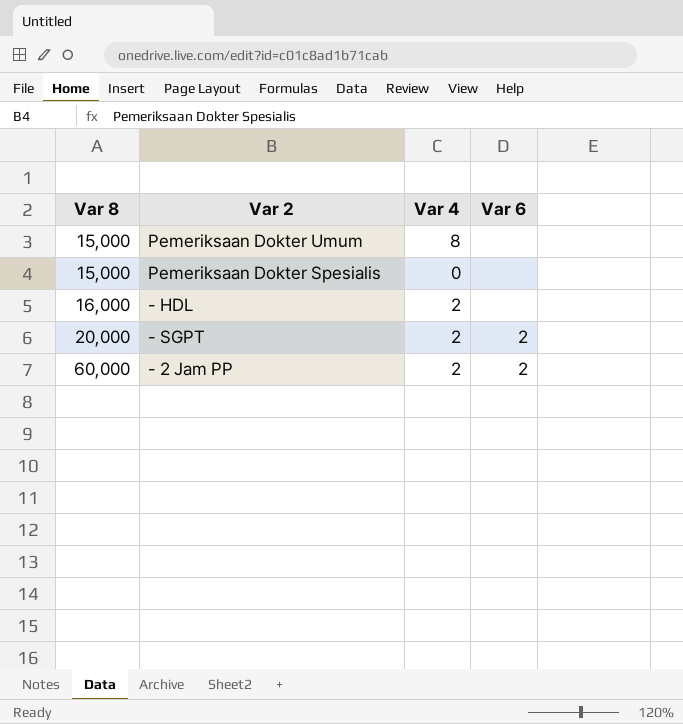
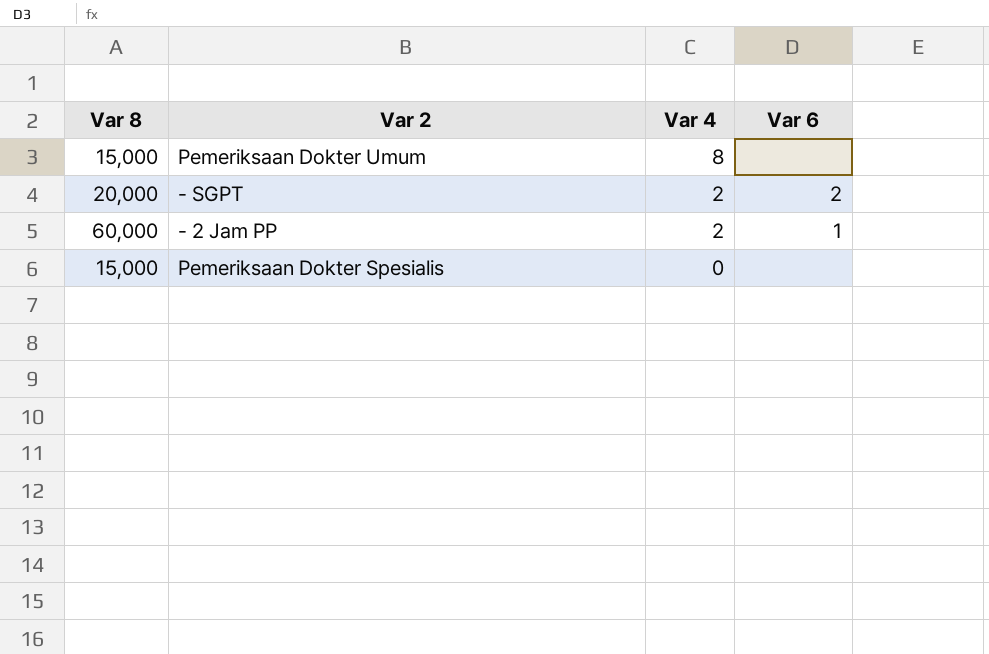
row order: Var 8 ascending -> Var 4 descending
row - HDL: 16,000 | 2 | none -> none
- 2 Jam PP | Var 6: 2 -> 1

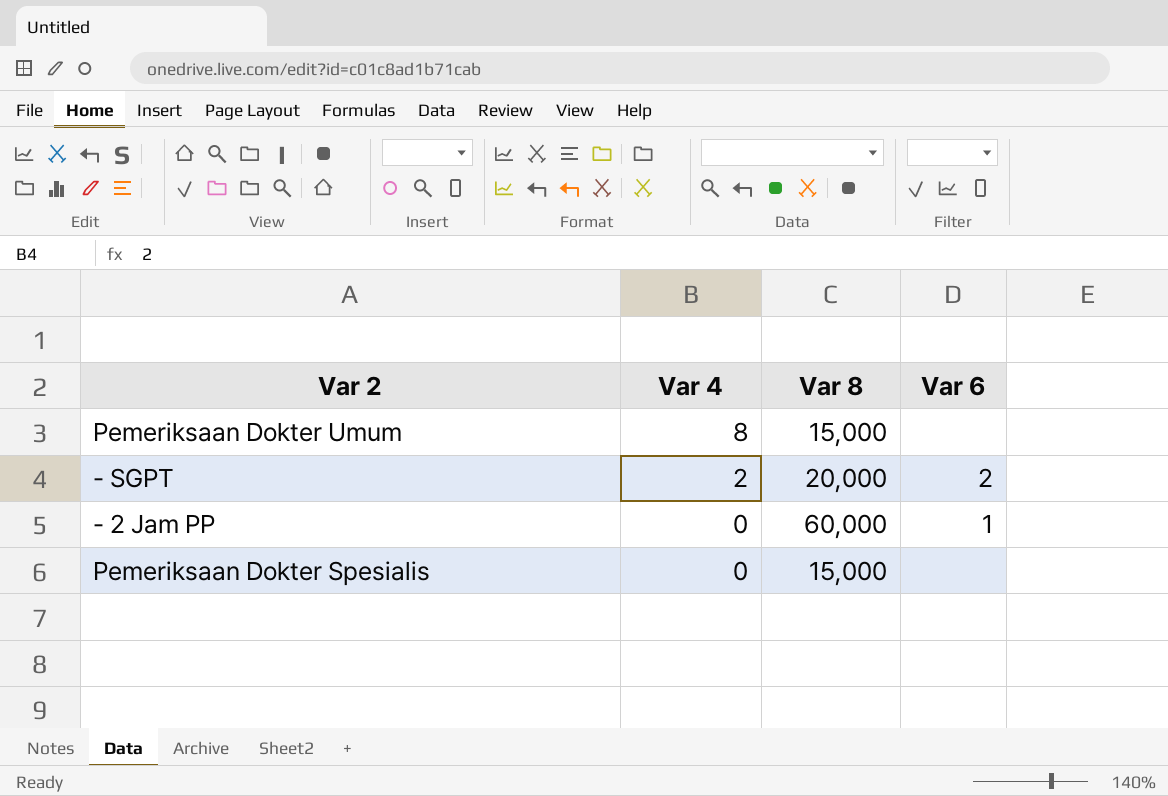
column Var 8 | position: 1 -> 3
- 2 Jam PP | Var 4: 2 -> 0

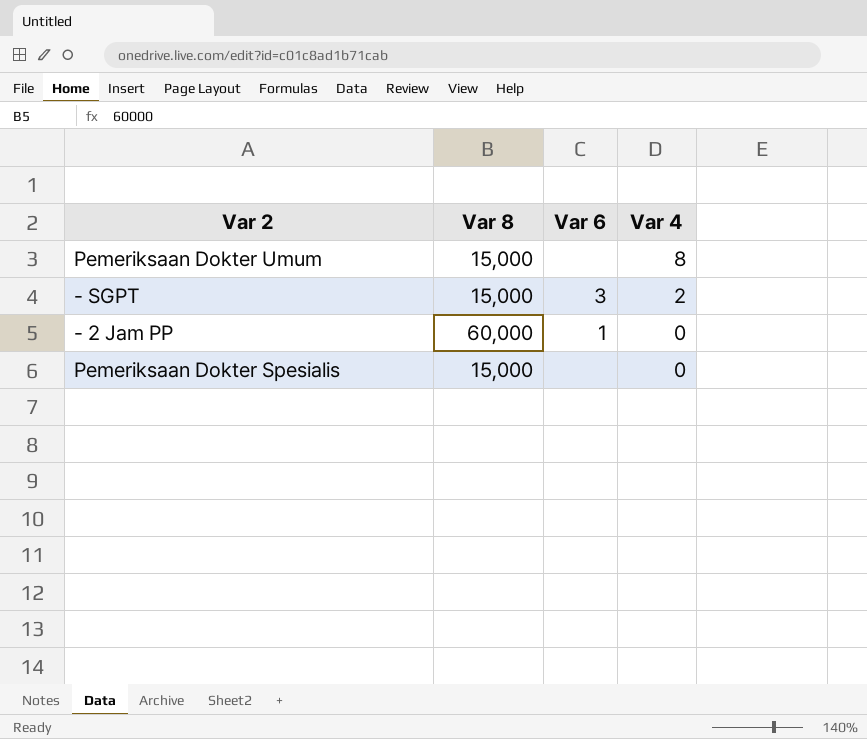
column Var 4 | position: 2 -> 4
- SGPT | Var 8: 20,000 -> 15,000
- SGPT | Var 6: 2 -> 3

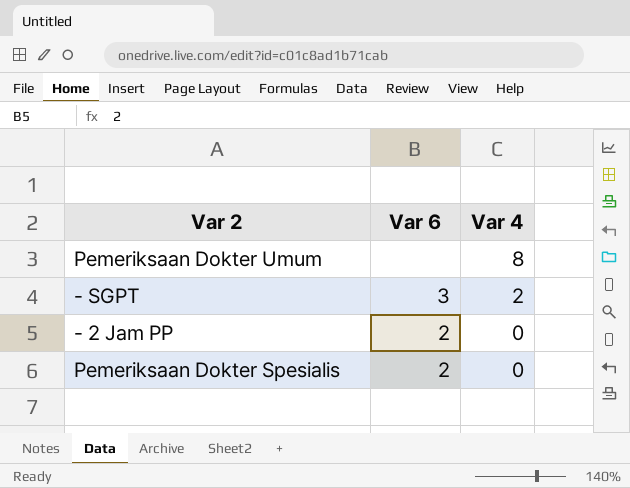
column Var 8 | position: 2 -> none
- 2 Jam PP | Var 6: 1 -> 2
Pemeriksaan Dokter Spesialis | Var 6: none -> 2

